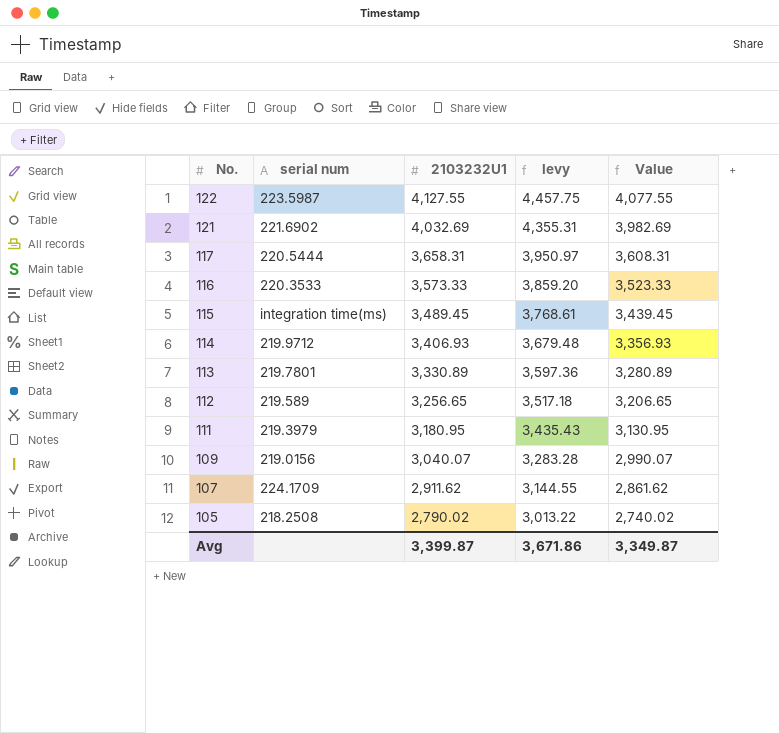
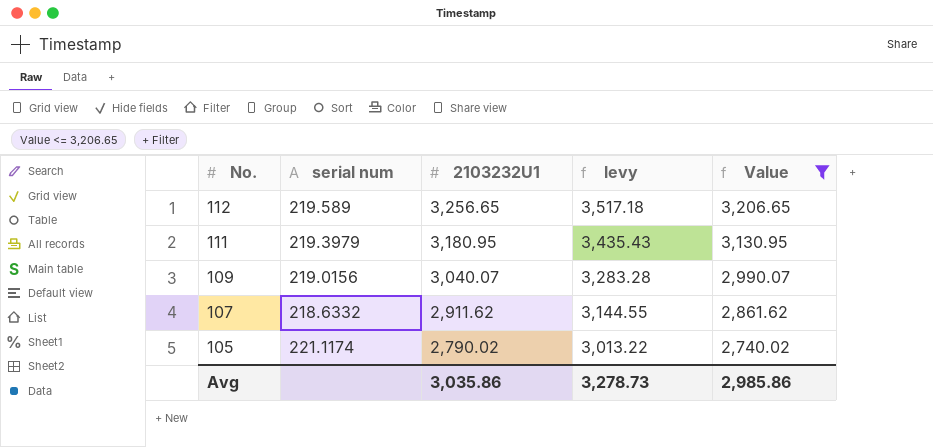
filter: none -> Value <= 3,206.65
107 | serial num: 224.1709 -> 218.6332
105 | serial num: 218.2508 -> 221.1174
Avg | 2103232U1: 3,399.87 -> 3,035.86
Avg | levy: 3,671.86 -> 3,278.73
Avg | Value: 3,349.87 -> 2,985.86

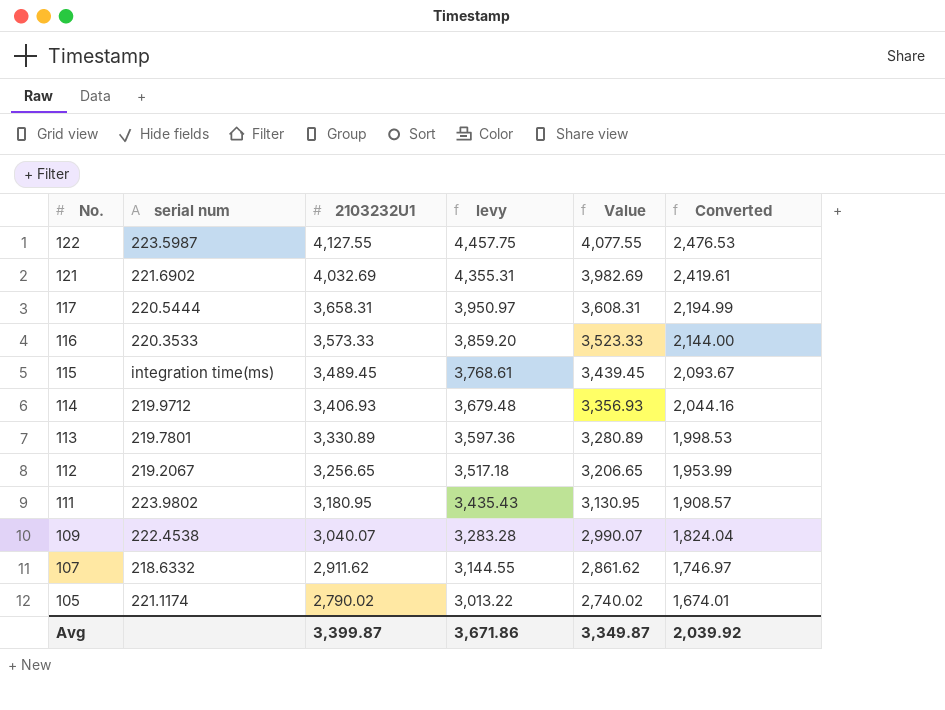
filter: Value <= 3,206.65 -> none
column Converted | formula: none -> [2103232U1] * 0.6
112 | serial num: 219.589 -> 219.2067
111 | serial num: 219.3979 -> 223.9802
109 | serial num: 219.0156 -> 222.4538
Avg | 2103232U1: 3,035.86 -> 3,399.87
Avg | levy: 3,278.73 -> 3,671.86
Avg | Value: 2,985.86 -> 3,349.87

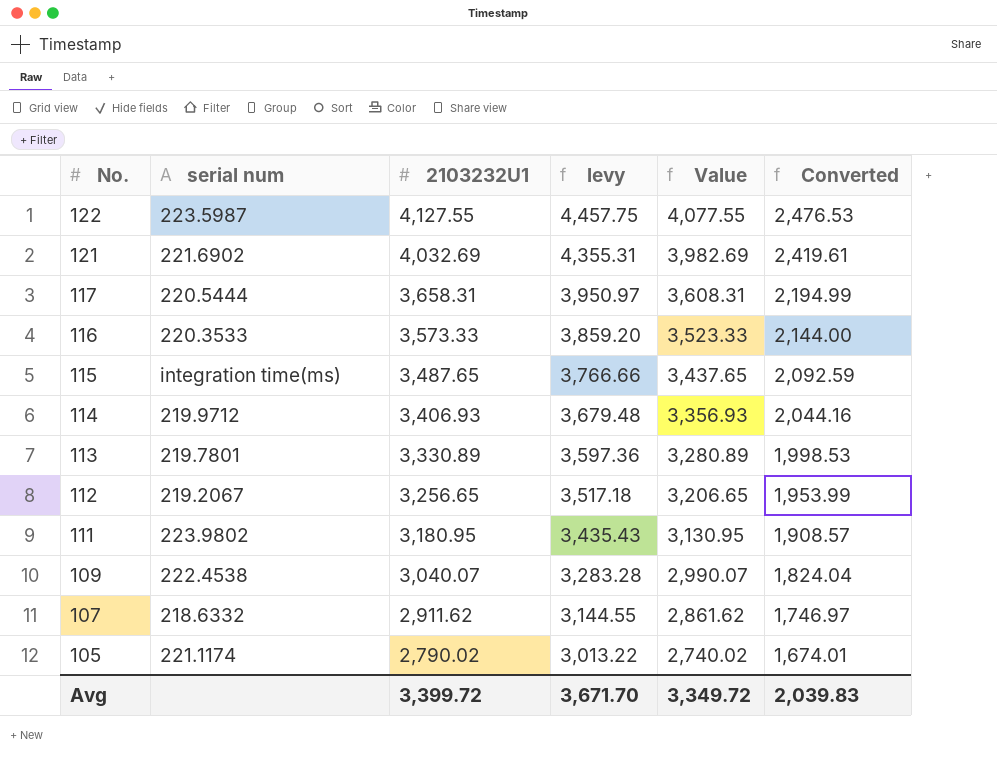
115 | 2103232U1: 3,489.45 -> 3,487.65
115 | levy: 3,768.61 -> 3,766.66
115 | Value: 3,439.45 -> 3,437.65
115 | Converted: 2,093.67 -> 2,092.59
Avg | 2103232U1: 3,399.87 -> 3,399.72
Avg | levy: 3,671.86 -> 3,671.70
Avg | Value: 3,349.87 -> 3,349.72
Avg | Converted: 2,039.92 -> 2,039.83

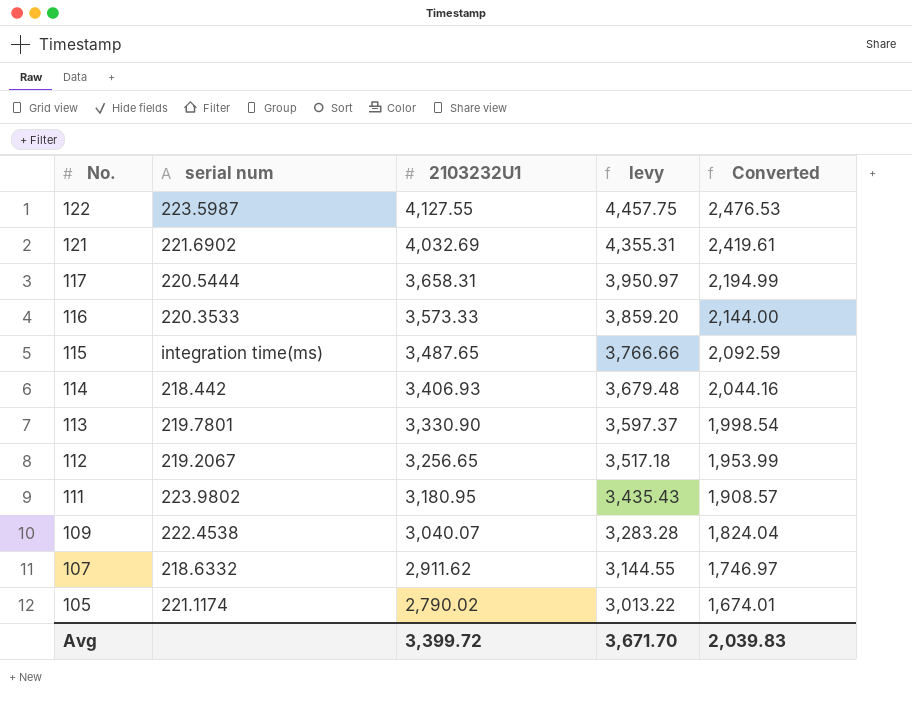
column Value | formula: [2103232U1] - 50 -> none
114 | serial num: 219.9712 -> 218.442
113 | 2103232U1: 3,330.89 -> 3,330.90
113 | levy: 3,597.36 -> 3,597.37
113 | Converted: 1,998.53 -> 1,998.54

